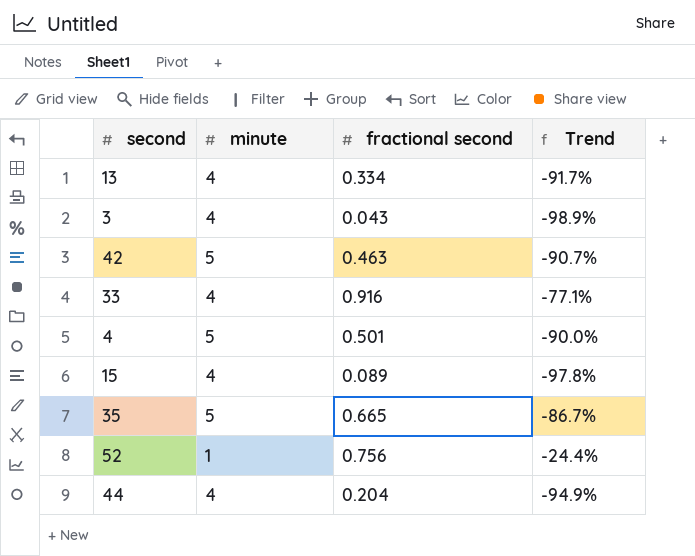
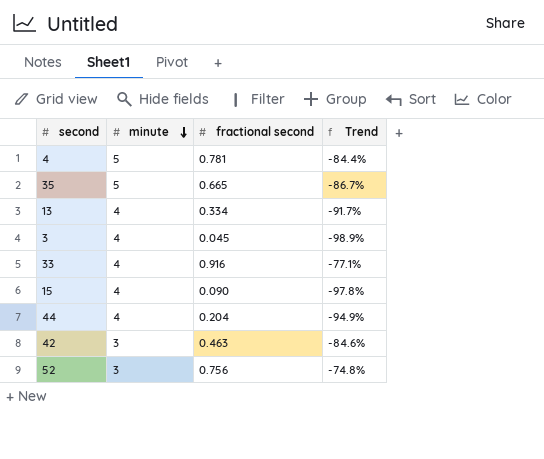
row order: none -> minute descending
4 | fractional second: 0.501 -> 0.781
4 | Trend: -90.0% -> -84.4%
3 | fractional second: 0.043 -> 0.045
15 | fractional second: 0.089 -> 0.090
42 | minute: 5 -> 3
42 | Trend: -90.7% -> -84.6%
52 | minute: 1 -> 3
52 | Trend: -24.4% -> -74.8%

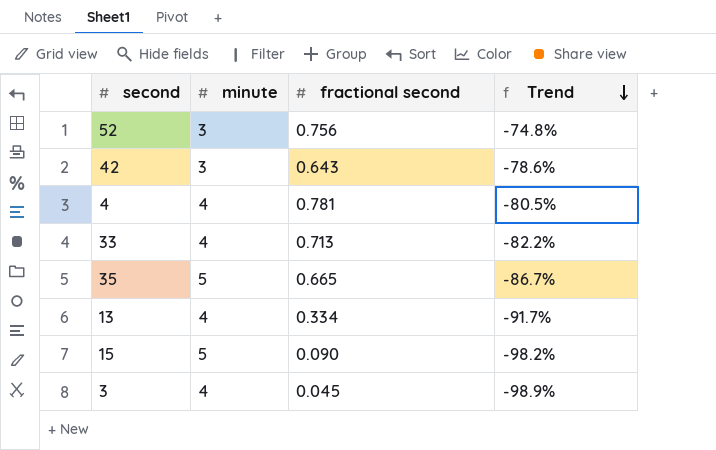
row order: minute descending -> Trend descending
row 44: 4 | 0.204 | -94.9% -> none
42 | fractional second: 0.463 -> 0.643
42 | Trend: -84.6% -> -78.6%
4 | minute: 5 -> 4
4 | Trend: -84.4% -> -80.5%
33 | fractional second: 0.916 -> 0.713
33 | Trend: -77.1% -> -82.2%
15 | minute: 4 -> 5
15 | Trend: -97.8% -> -98.2%

